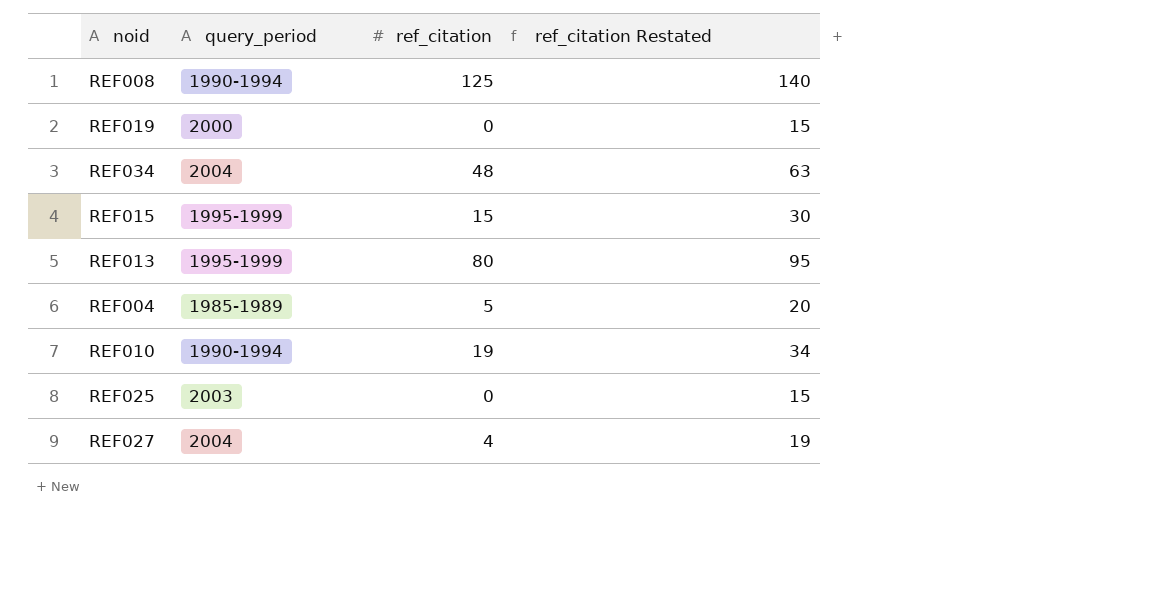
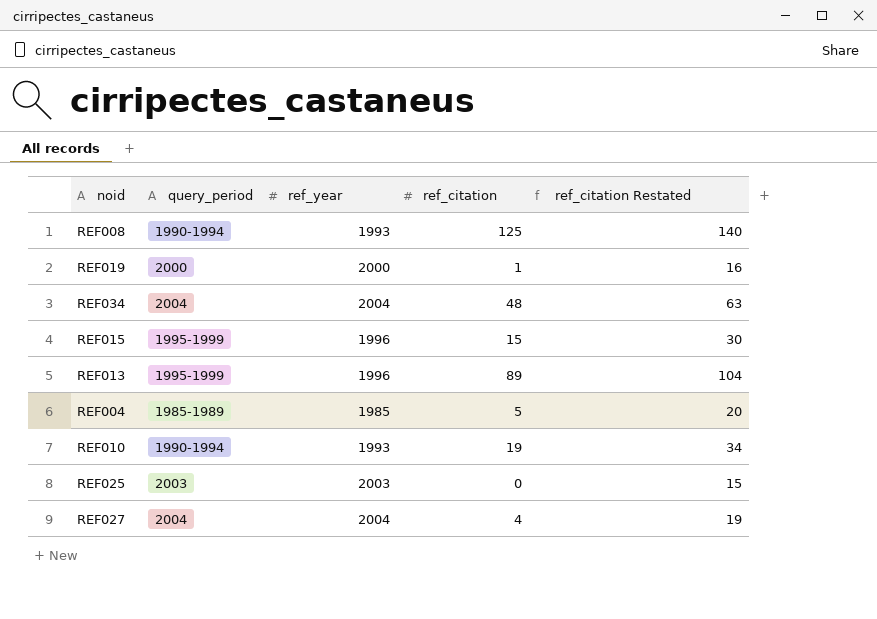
column ref_year | position: none -> 3
REF019 | ref_citation: 0 -> 1
REF019 | ref_citation Restated: 15 -> 16
REF013 | ref_citation: 80 -> 89
REF013 | ref_citation Restated: 95 -> 104

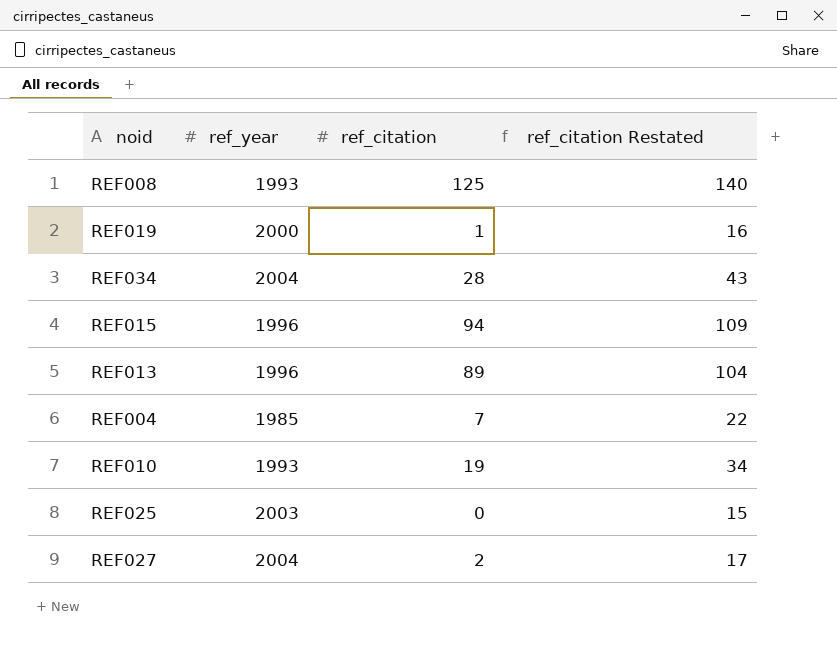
column query_period | position: 2 -> none
REF034 | ref_citation: 48 -> 28
REF034 | ref_citation Restated: 63 -> 43
REF015 | ref_citation: 15 -> 94
REF015 | ref_citation Restated: 30 -> 109
REF004 | ref_citation: 5 -> 7
REF004 | ref_citation Restated: 20 -> 22
REF027 | ref_citation: 4 -> 2
REF027 | ref_citation Restated: 19 -> 17

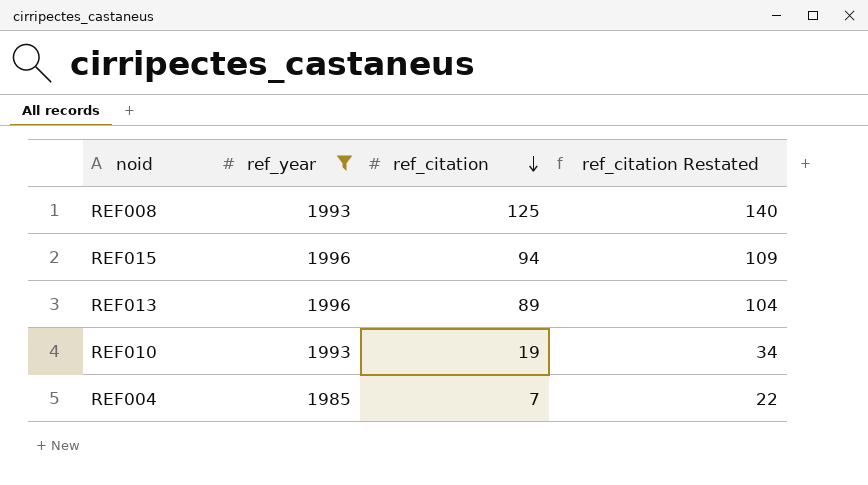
filter: none -> ref_year <= 1996
row order: none -> ref_citation descending

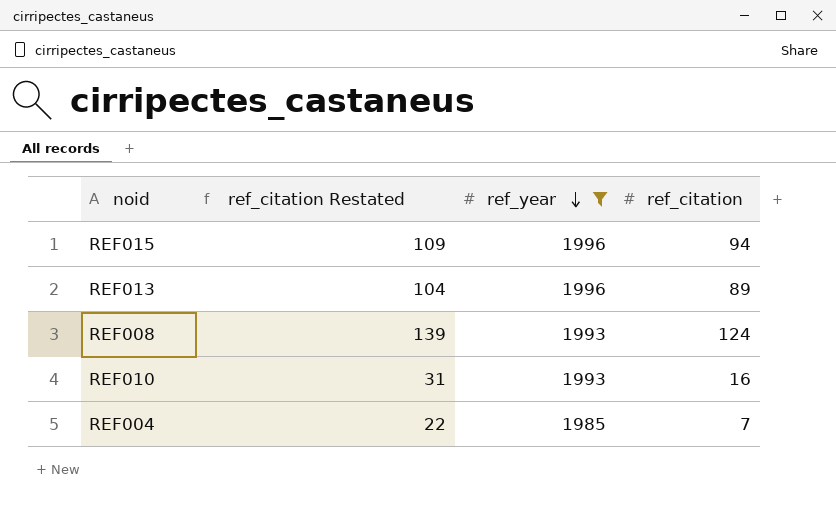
row order: ref_citation descending -> ref_year descending
column ref_citation Restated | position: 4 -> 2
REF008 | ref_citation Restated: 140 -> 139
REF008 | ref_citation: 125 -> 124
REF010 | ref_citation Restated: 34 -> 31
REF010 | ref_citation: 19 -> 16

